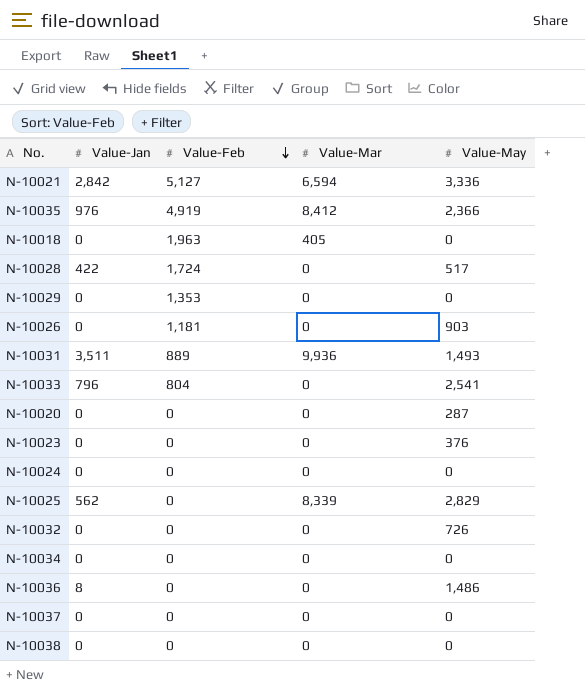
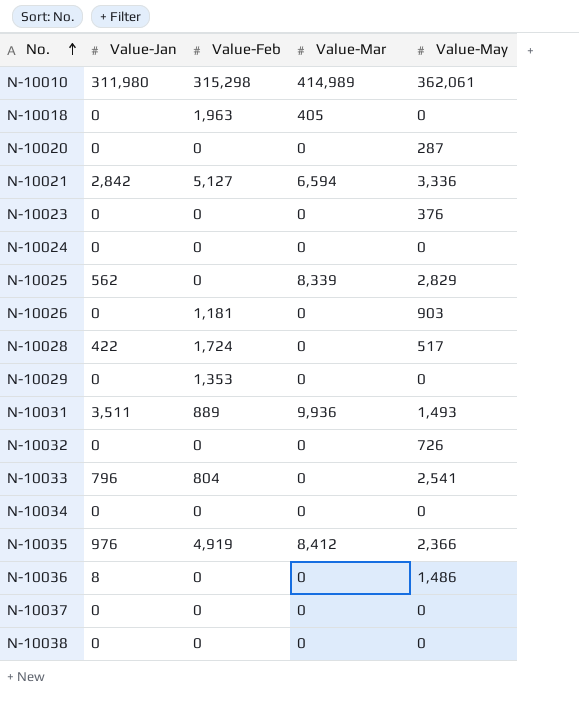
row order: Value-Feb descending -> No. ascending
row N-10010: none -> 311,980 | 315,298 | 414,989 | 362,061

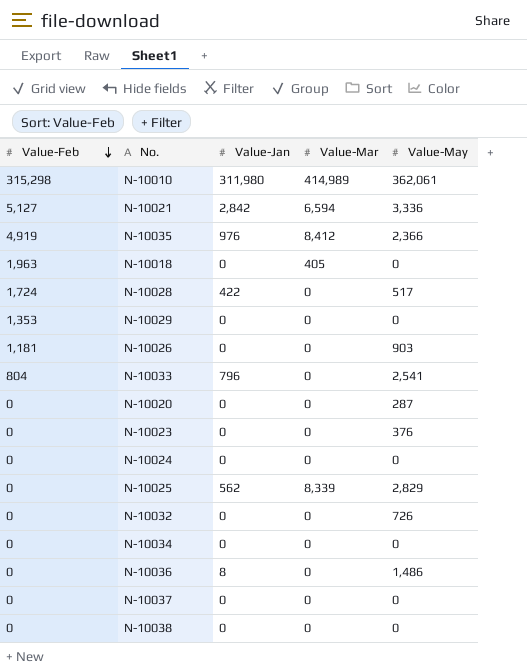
row order: No. ascending -> Value-Feb descending
column Value-Feb | position: 3 -> 1
row N-10031: 3,511 | 889 | 9,936 | 1,493 -> none

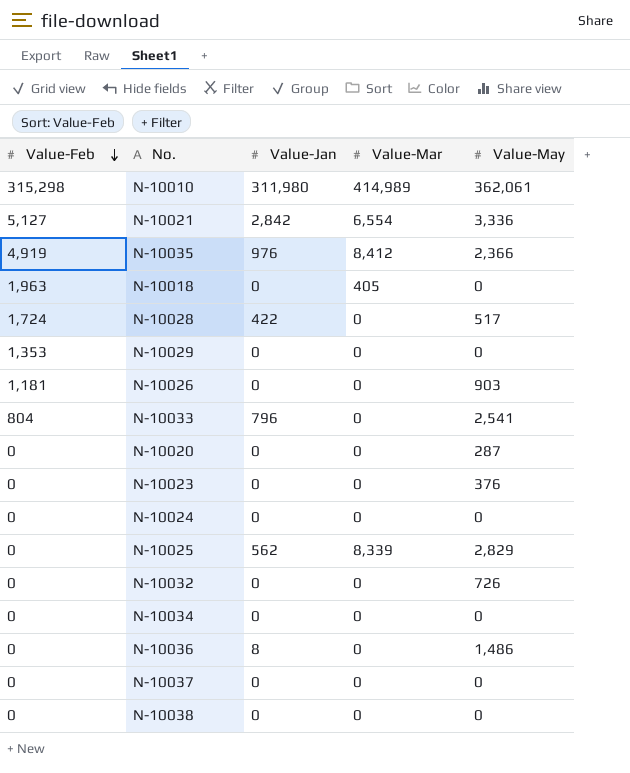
N-10021 | Value-Mar: 6,594 -> 6,554

